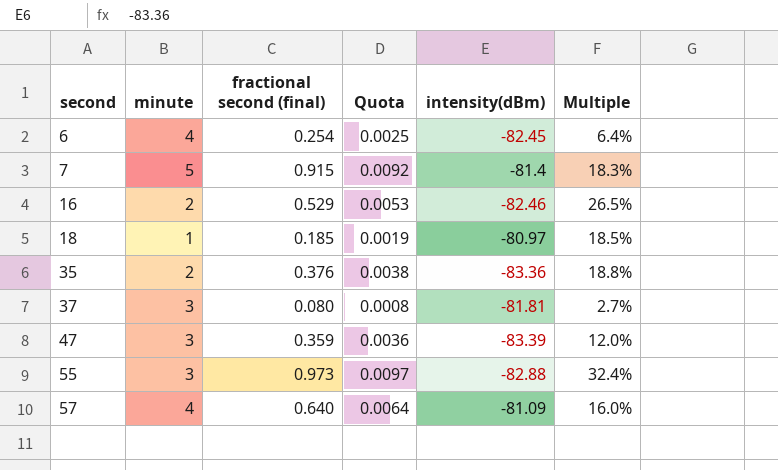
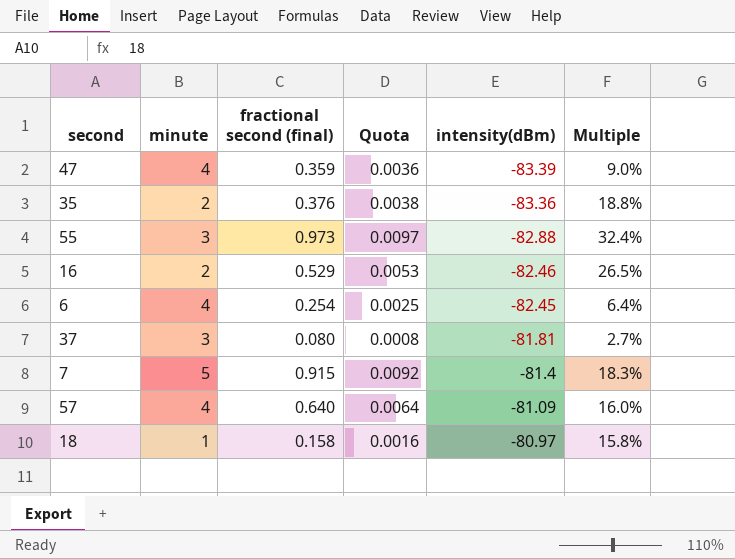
row order: second ascending -> intensity(dBm) ascending
47 | minute: 3 -> 4
47 | Multiple: 12.0% -> 9.0%
18 | fractional second (final): 0.185 -> 0.158
18 | Quota: 0.0019 -> 0.0016
18 | Multiple: 18.5% -> 15.8%

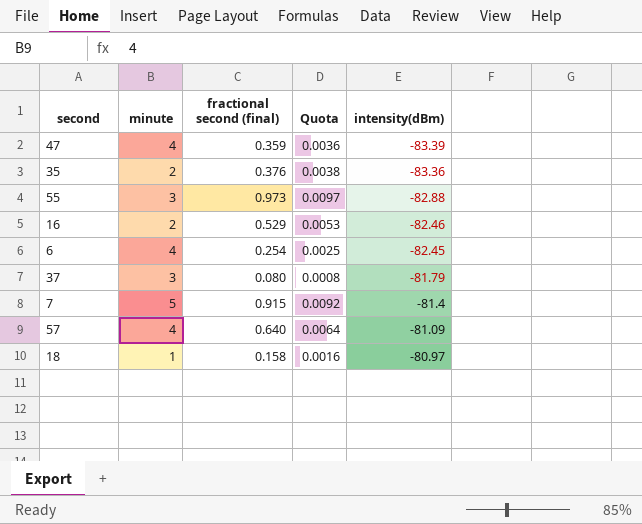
column Multiple | formula: [fractional second (final)] / [minute] -> none
37 | intensity(dBm): -81.81 -> -81.79

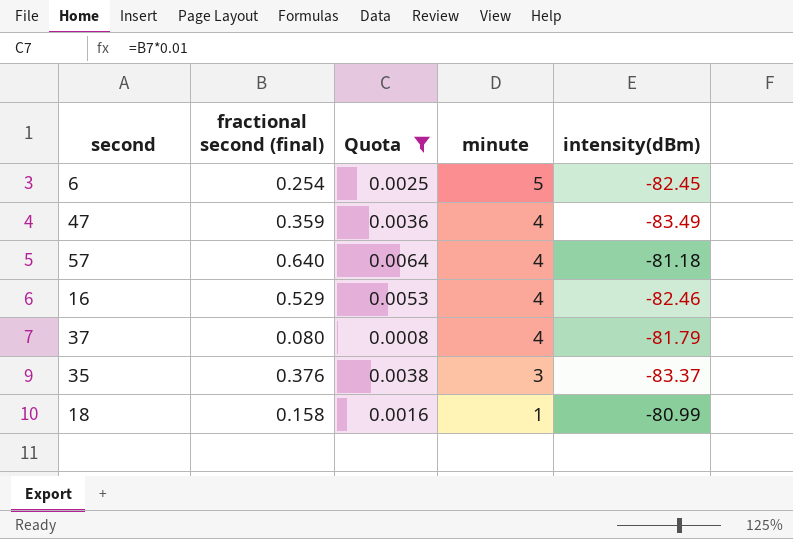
filter: none -> Quota <= 0.0064
row order: intensity(dBm) ascending -> minute descending
column minute | position: 2 -> 4
6 | minute: 4 -> 5
47 | intensity(dBm): -83.39 -> -83.49
57 | intensity(dBm): -81.09 -> -81.18
16 | minute: 2 -> 4
37 | minute: 3 -> 4
35 | minute: 2 -> 3
35 | intensity(dBm): -83.36 -> -83.37
18 | intensity(dBm): -80.97 -> -80.99

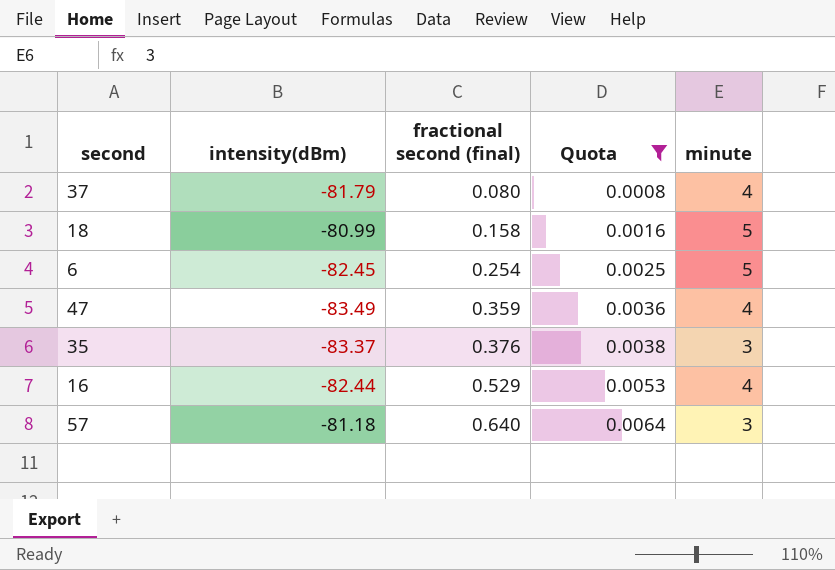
row order: minute descending -> fractional second (final) ascending
column intensity(dBm) | position: 5 -> 2
18 | minute: 1 -> 5
16 | intensity(dBm): -82.46 -> -82.44
57 | minute: 4 -> 3

